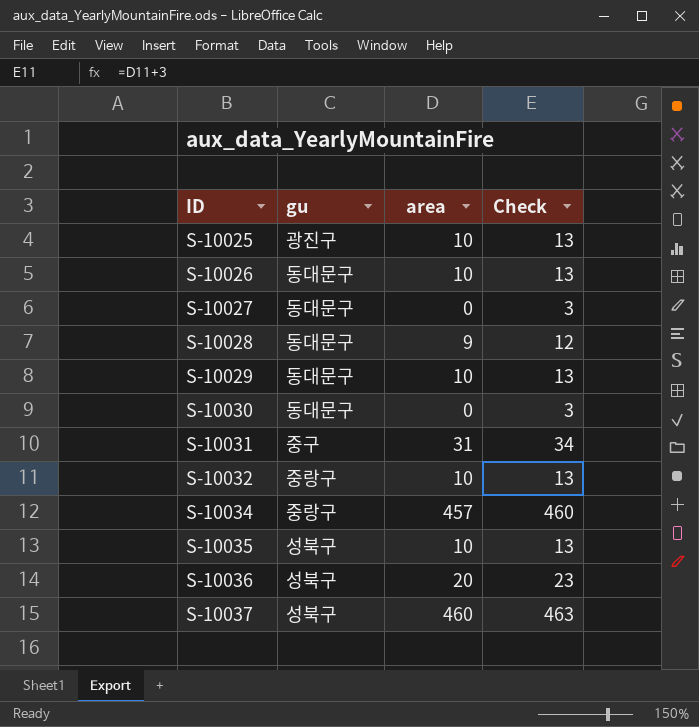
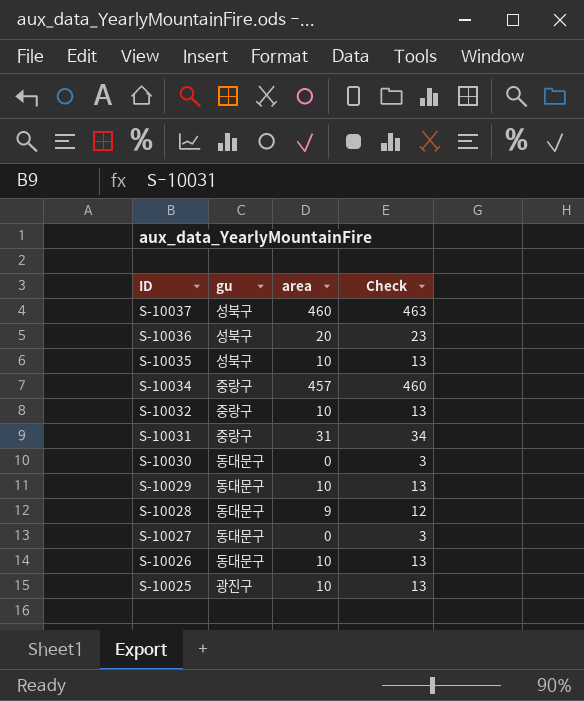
row order: ID ascending -> ID descending
S-10031 | gu: 중구 -> 중랑구

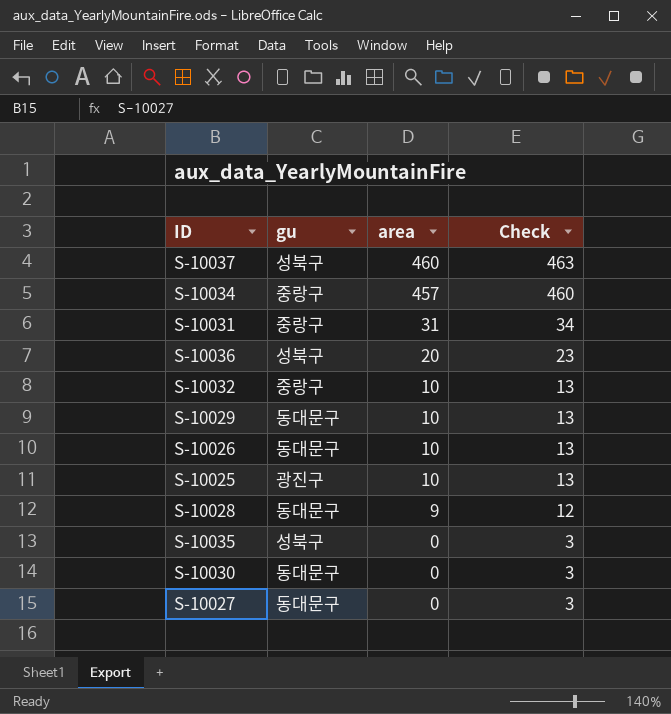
row order: ID descending -> area descending
S-10035 | area: 10 -> 0
S-10035 | Check: 13 -> 3

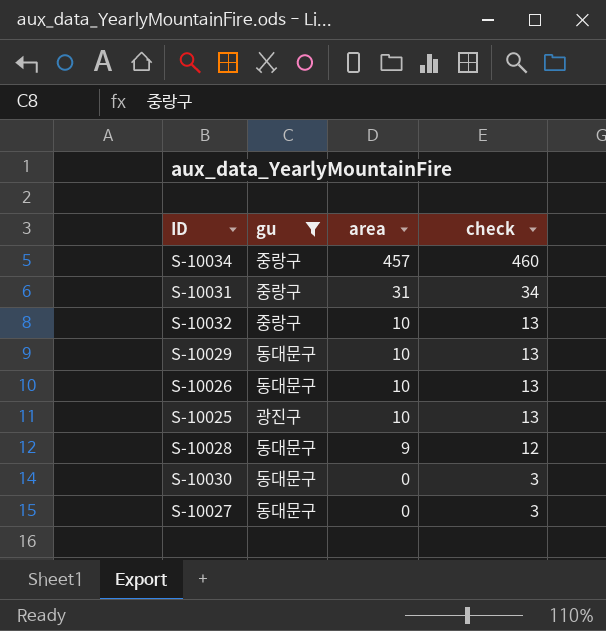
filter: none -> gu != 성북구
column name: Check -> check

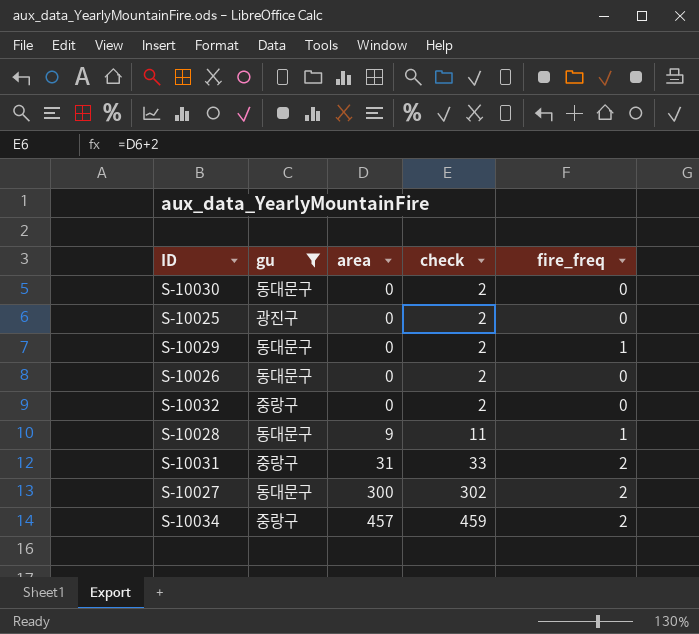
row order: area descending -> area ascending
column check | formula: [area] + 3 -> [area] + 2
column fire_freq | position: none -> 5
S-10025 | area: 10 -> 0
S-10029 | area: 10 -> 0
S-10026 | area: 10 -> 0
S-10032 | area: 10 -> 0
S-10027 | area: 0 -> 300

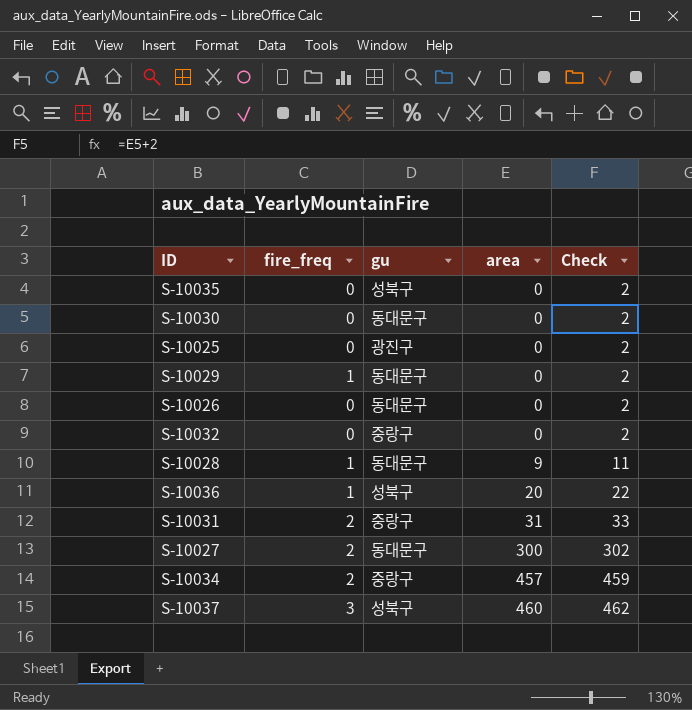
filter: gu != 성북구 -> none
column fire_freq | position: 5 -> 2
column name: check -> Check

